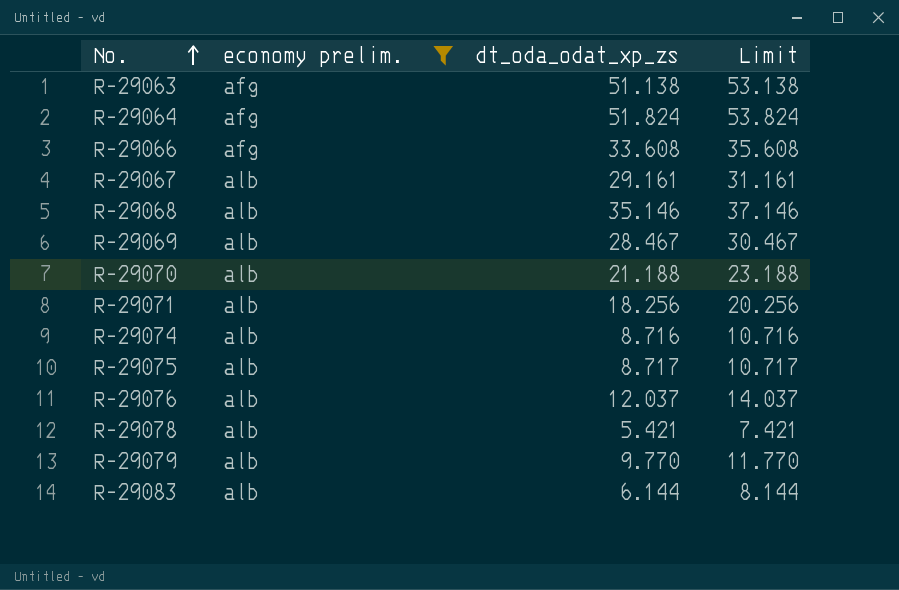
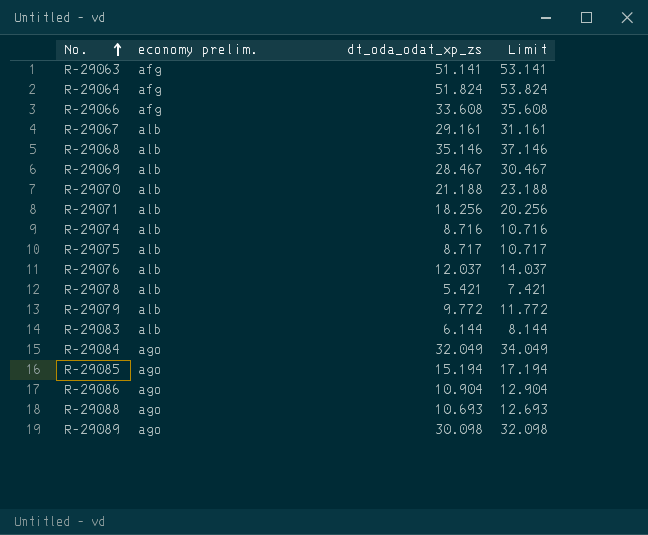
filter: economy prelim. != ago -> none
R-29063 | dt_oda_odat_xp_zs: 51.138 -> 51.141
R-29063 | Limit: 53.138 -> 53.141
R-29079 | dt_oda_odat_xp_zs: 9.770 -> 9.772
R-29079 | Limit: 11.770 -> 11.772

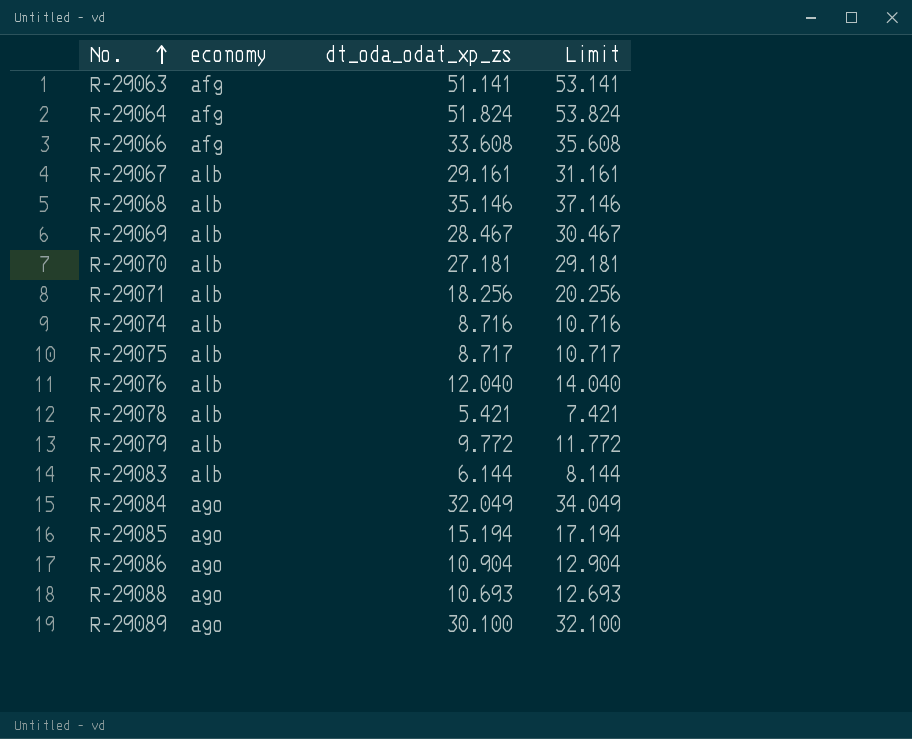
column name: economy prelim. -> economy
R-29070 | dt_oda_odat_xp_zs: 21.188 -> 27.181
R-29070 | Limit: 23.188 -> 29.181
R-29076 | dt_oda_odat_xp_zs: 12.037 -> 12.040
R-29076 | Limit: 14.037 -> 14.040
R-29089 | dt_oda_odat_xp_zs: 30.098 -> 30.100
R-29089 | Limit: 32.098 -> 32.100

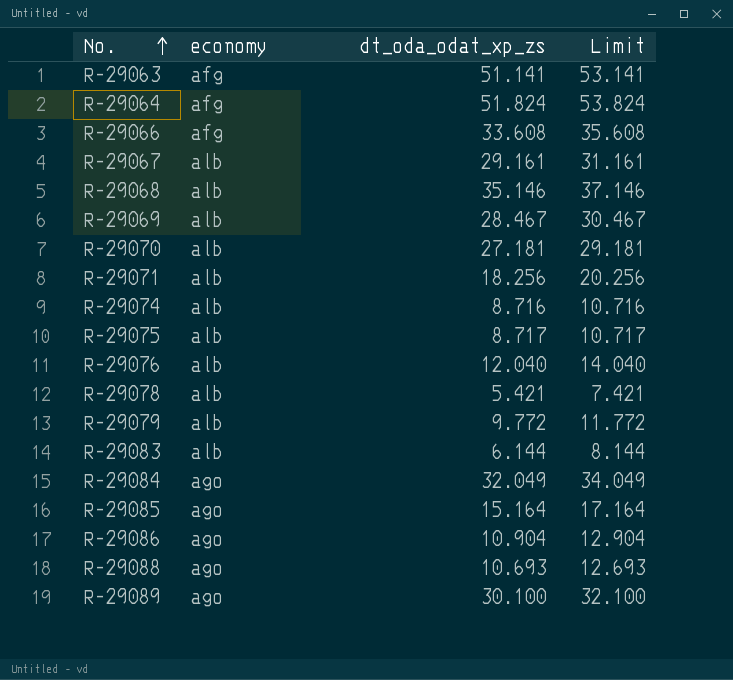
R-29085 | dt_oda_odat_xp_zs: 15.194 -> 15.164
R-29085 | Limit: 17.194 -> 17.164

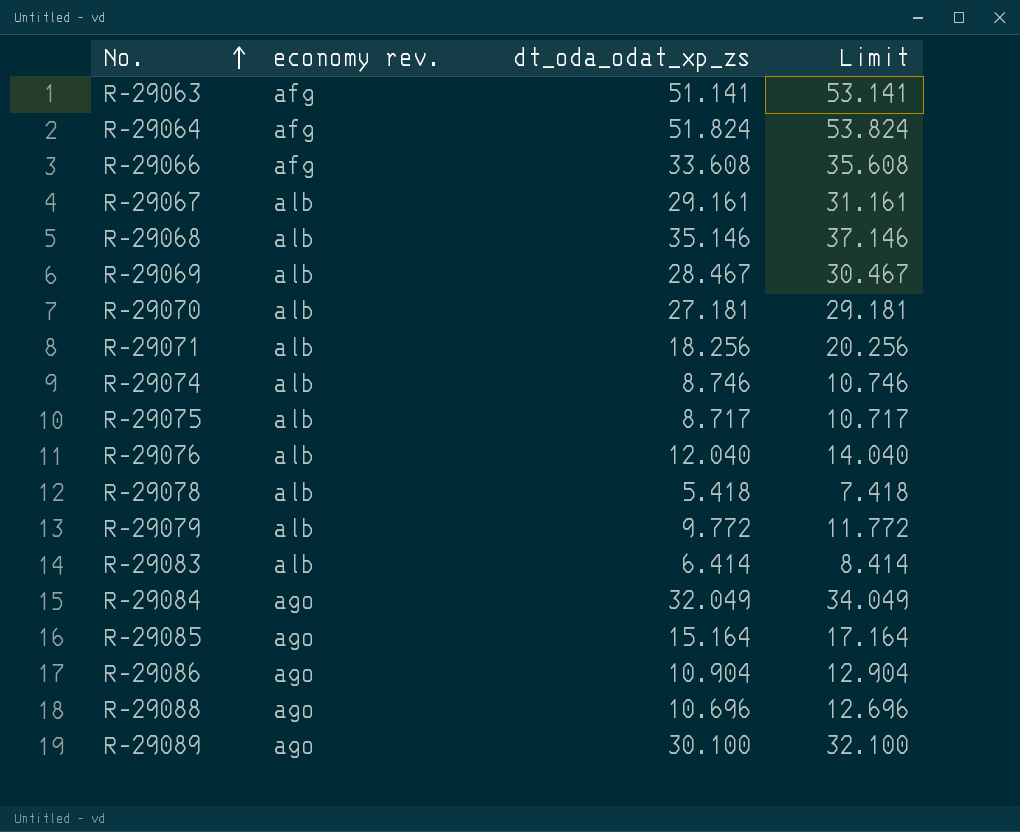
column name: economy -> economy rev.
R-29074 | dt_oda_odat_xp_zs: 8.716 -> 8.746
R-29074 | Limit: 10.716 -> 10.746
R-29078 | dt_oda_odat_xp_zs: 5.421 -> 5.418
R-29078 | Limit: 7.421 -> 7.418
R-29083 | dt_oda_odat_xp_zs: 6.144 -> 6.414
R-29083 | Limit: 8.144 -> 8.414
R-29088 | dt_oda_odat_xp_zs: 10.693 -> 10.696
R-29088 | Limit: 12.693 -> 12.696

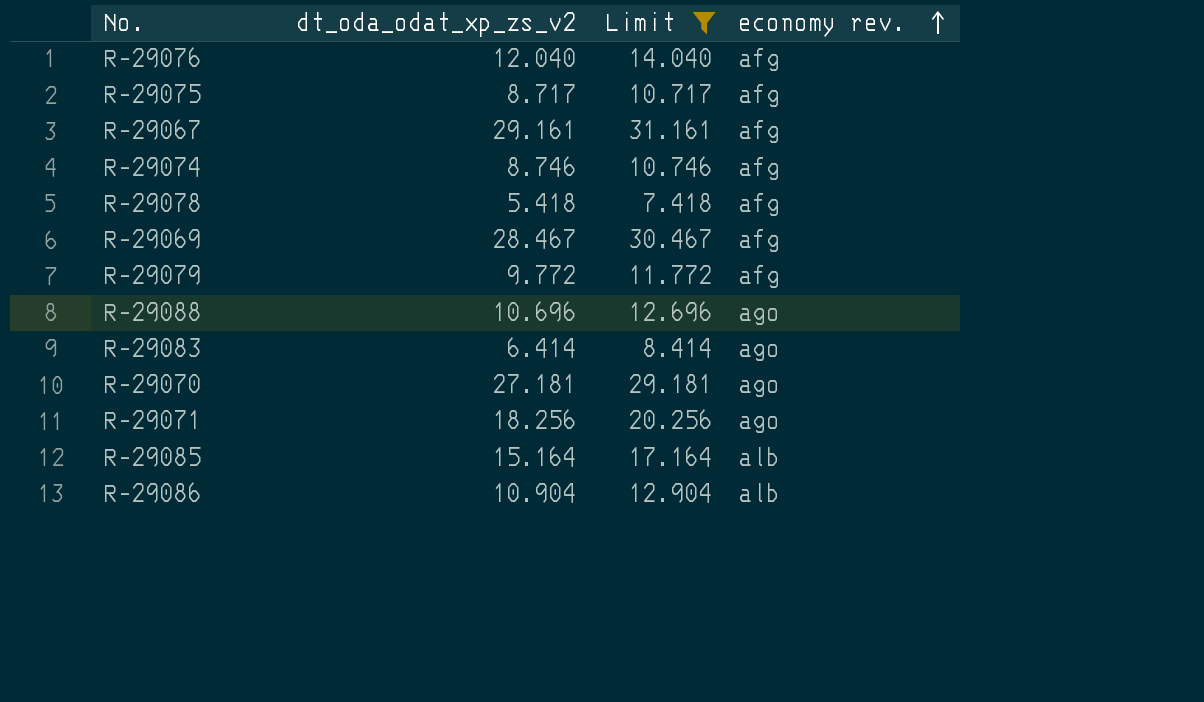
filter: none -> Limit <= 31.161
row order: No. ascending -> economy rev. ascending
column name: dt_oda_odat_xp_zs -> dt_oda_odat_xp_zs_v2
column economy rev. | position: 2 -> 4
R-29076 | economy rev.: alb -> afg
R-29075 | economy rev.: alb -> afg
R-29067 | economy rev.: alb -> afg
R-29074 | economy rev.: alb -> afg
R-29078 | economy rev.: alb -> afg
R-29069 | economy rev.: alb -> afg
R-29079 | economy rev.: alb -> afg
R-29083 | economy rev.: alb -> ago
R-29070 | economy rev.: alb -> ago
R-29071 | economy rev.: alb -> ago
R-29085 | economy rev.: ago -> alb
R-29086 | economy rev.: ago -> alb

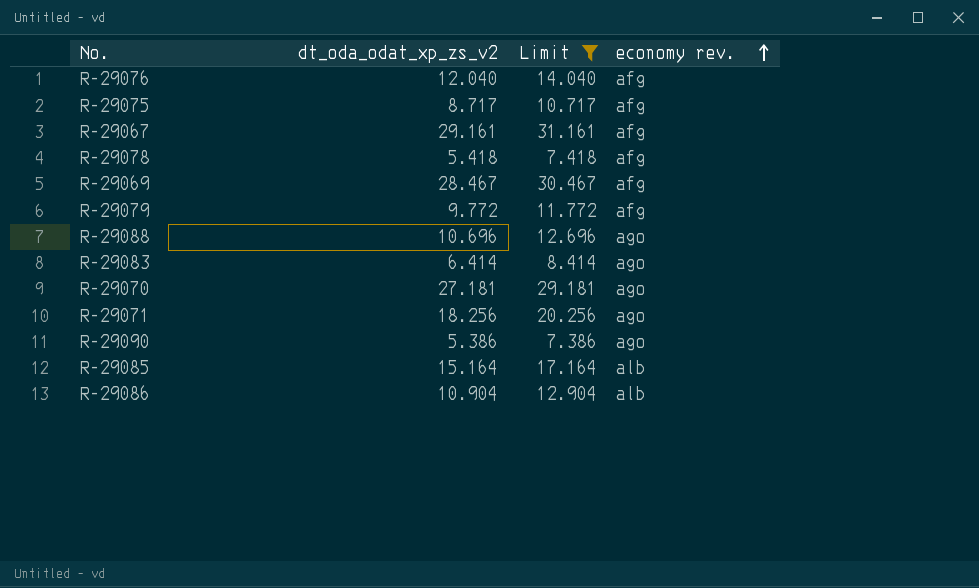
row R-29074: 8.746 | 10.746 | afg -> none
row R-29090: none -> 5.386 | 7.386 | ago

